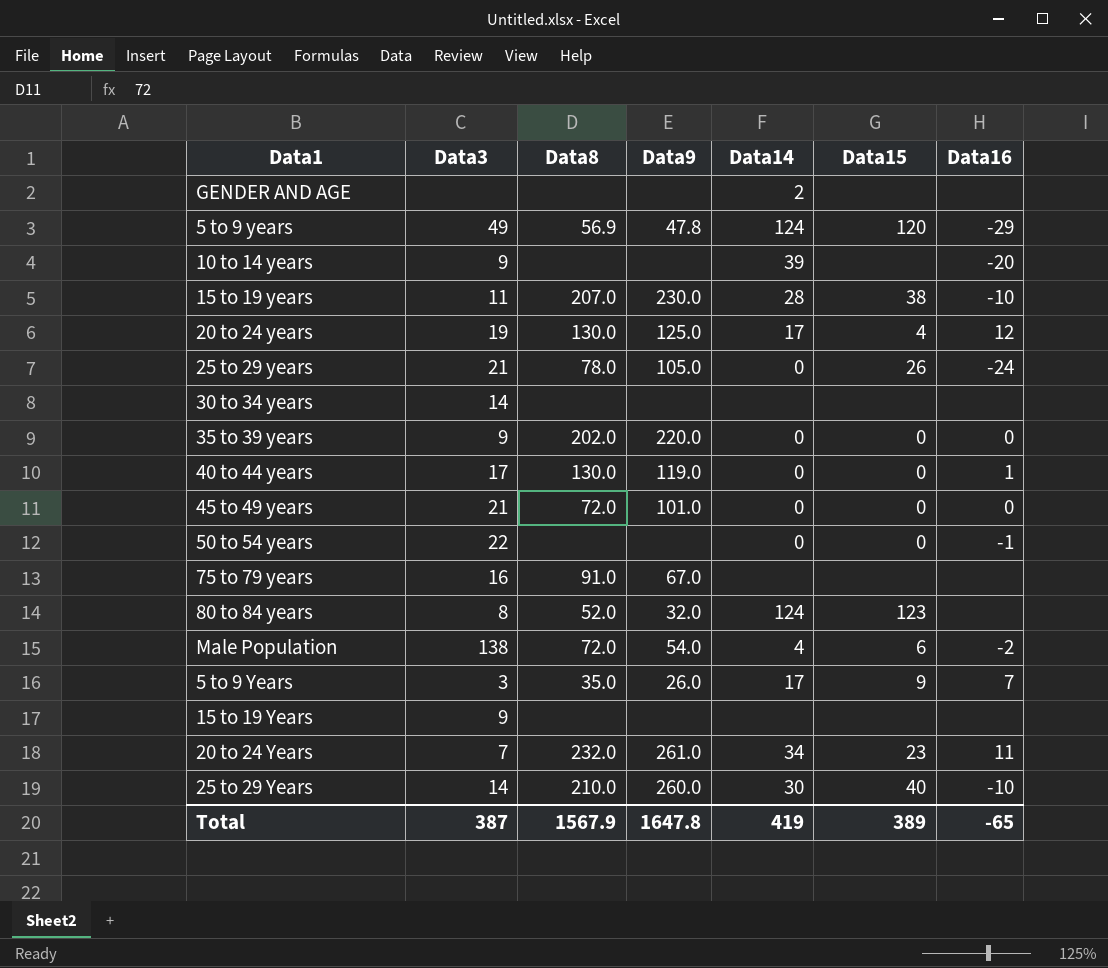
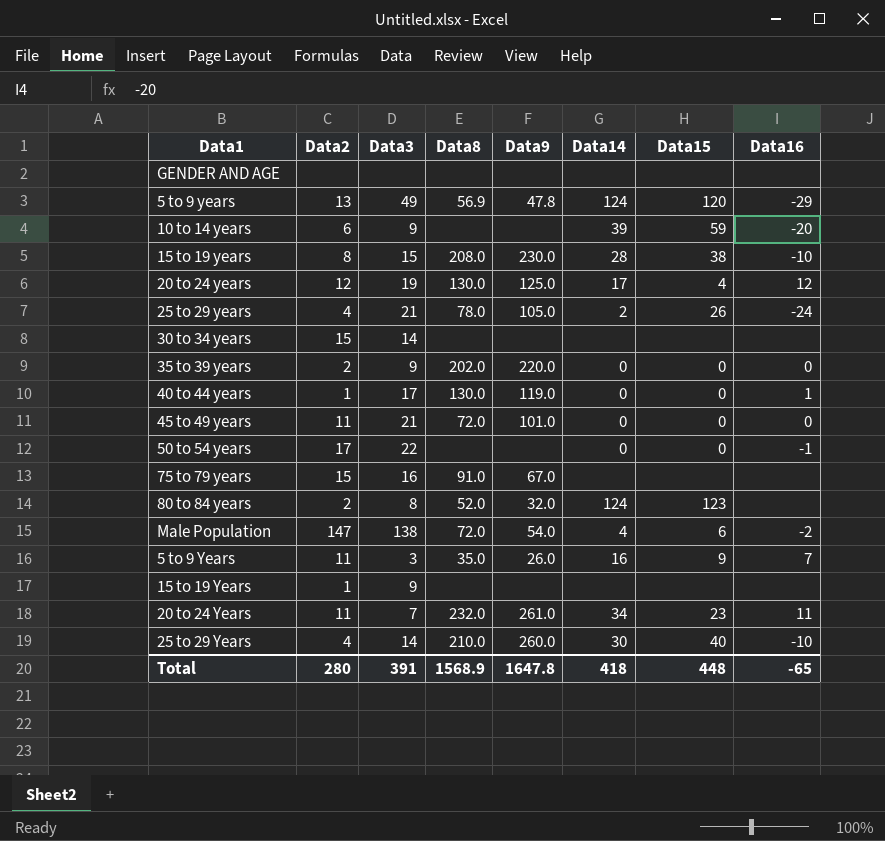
column Data2 | position: none -> 2
GENDER AND AGE | Data14: 2 -> none
10 to 14 years | Data15: none -> 59
15 to 19 years | Data3: 11 -> 15
15 to 19 years | Data8: 207.0 -> 208.0
25 to 29 years | Data14: 0 -> 2
5 to 9 Years | Data14: 17 -> 16
Total | Data3: 387 -> 391
Total | Data8: 1567.9 -> 1568.9
Total | Data14: 419 -> 418
Total | Data15: 389 -> 448

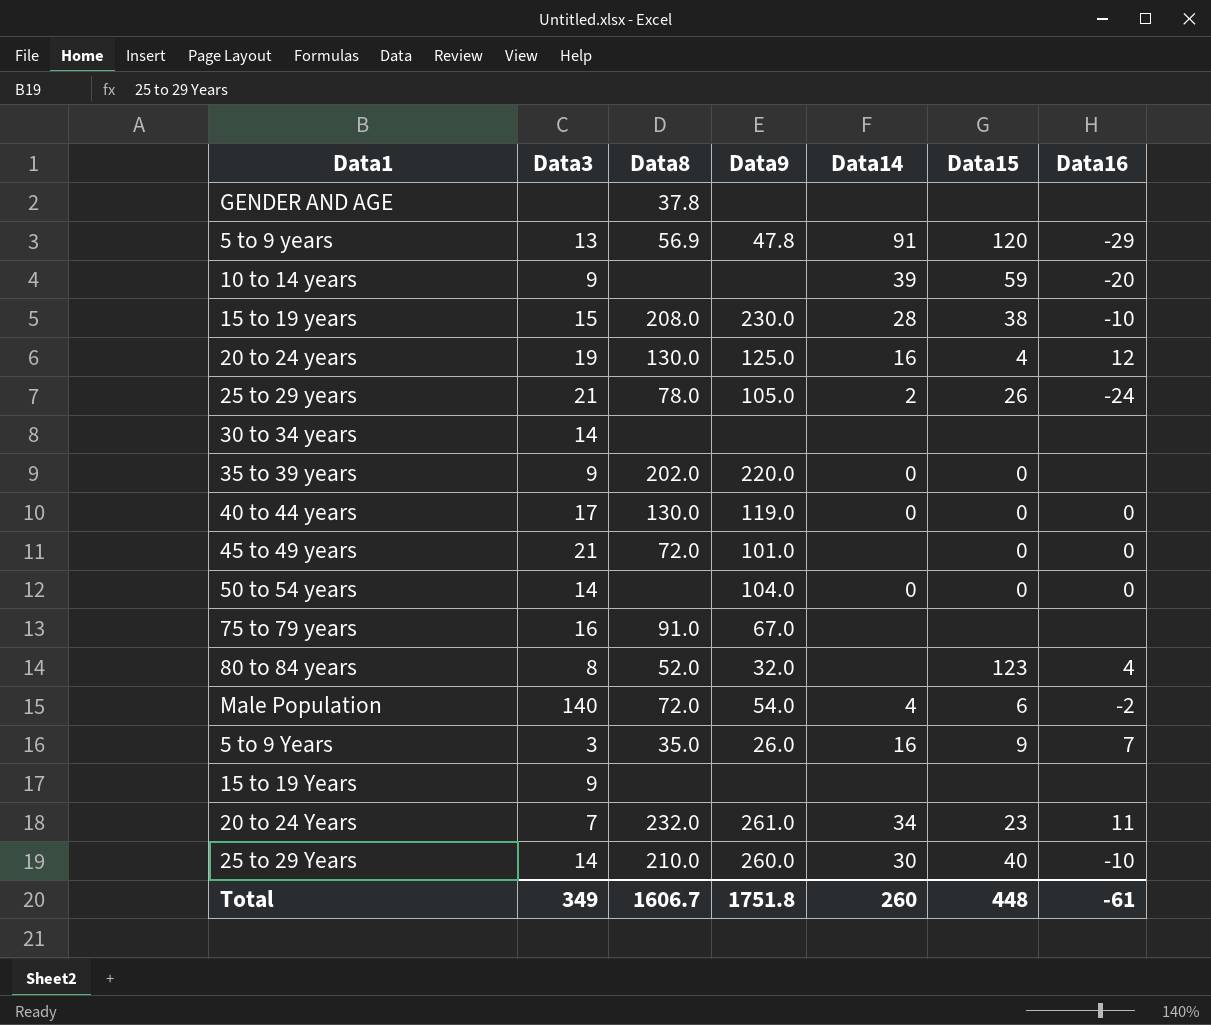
column Data2 | position: 2 -> none
GENDER AND AGE | Data8: none -> 37.8
5 to 9 years | Data3: 49 -> 13
5 to 9 years | Data14: 124 -> 91
20 to 24 years | Data14: 17 -> 16
35 to 39 years | Data16: 0 -> none
40 to 44 years | Data16: 1 -> 0
45 to 49 years | Data14: 0 -> none
50 to 54 years | Data3: 22 -> 14
50 to 54 years | Data9: none -> 104.0
50 to 54 years | Data16: -1 -> 0
80 to 84 years | Data14: 124 -> none
80 to 84 years | Data16: none -> 4
Male Population | Data3: 138 -> 140
Total | Data3: 391 -> 349
Total | Data8: 1568.9 -> 1606.7
Total | Data9: 1647.8 -> 1751.8
Total | Data14: 418 -> 260
Total | Data16: -65 -> -61

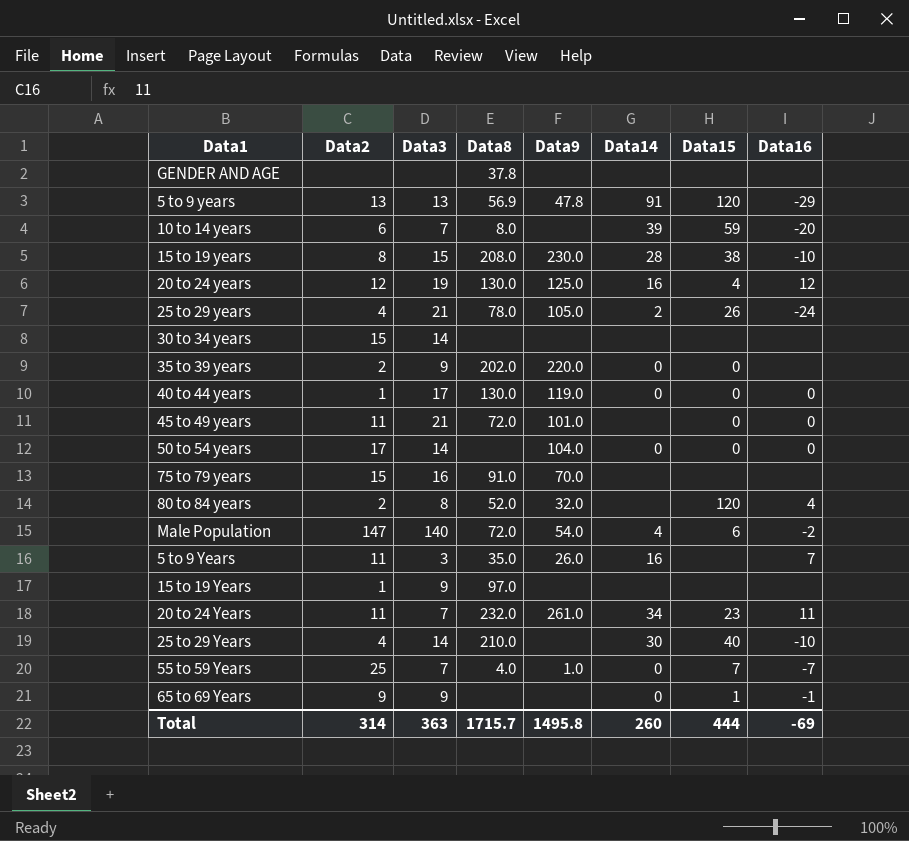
column Data2 | position: none -> 2
10 to 14 years | Data3: 9 -> 7
10 to 14 years | Data8: none -> 8.0
75 to 79 years | Data9: 67.0 -> 70.0
80 to 84 years | Data15: 123 -> 120
5 to 9 Years | Data15: 9 -> none
15 to 19 Years | Data8: none -> 97.0
25 to 29 Years | Data9: 260.0 -> none
row 55 to 59 Years: none -> 25 | 7 | 4.0 | 1.0 | 0 | 7 | -7
row 65 to 69 Years: none -> 9 | 9 | none | none | 0 | 1 | -1
Total | Data3: 349 -> 363
Total | Data8: 1606.7 -> 1715.7
Total | Data9: 1751.8 -> 1495.8
Total | Data15: 448 -> 444
Total | Data16: -61 -> -69

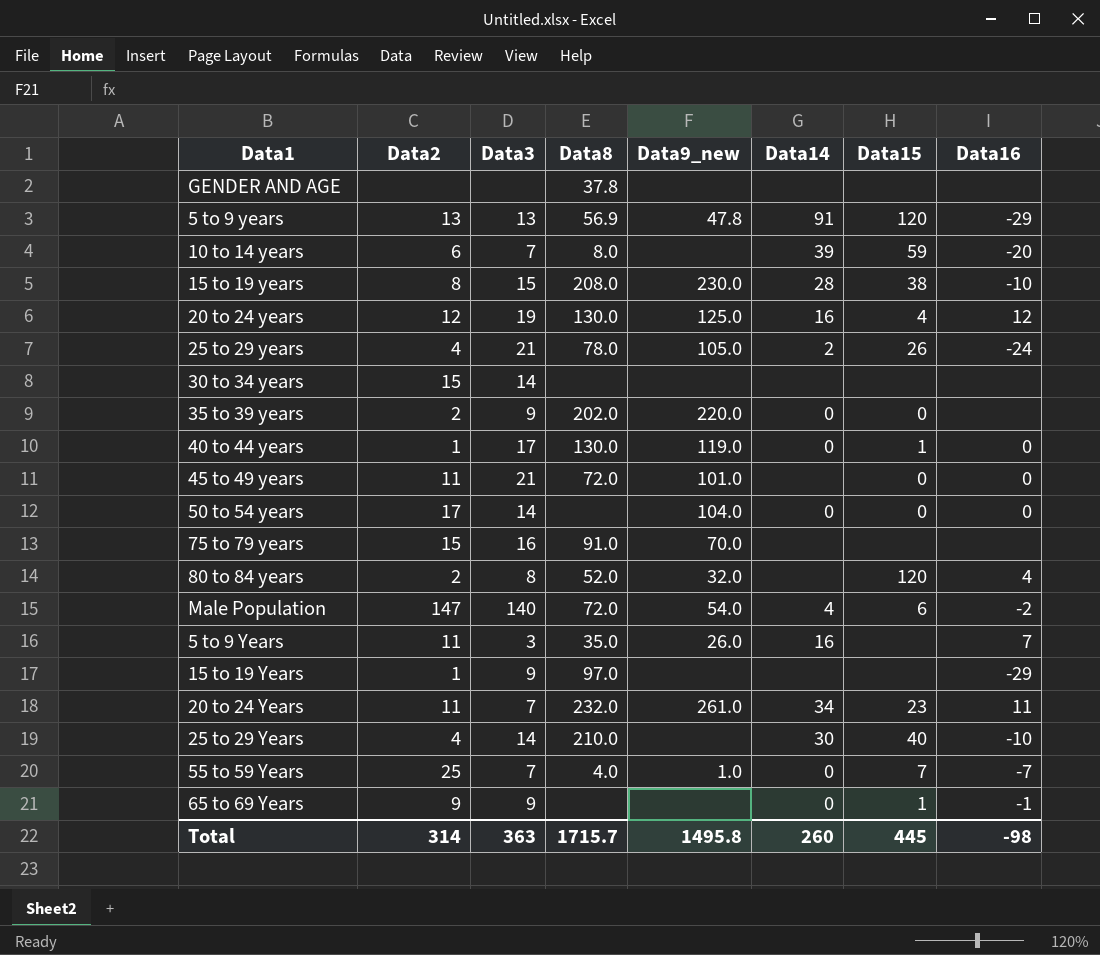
column name: Data9 -> Data9_new
40 to 44 years | Data15: 0 -> 1
15 to 19 Years | Data16: none -> -29
Total | Data15: 444 -> 445
Total | Data16: -69 -> -98

